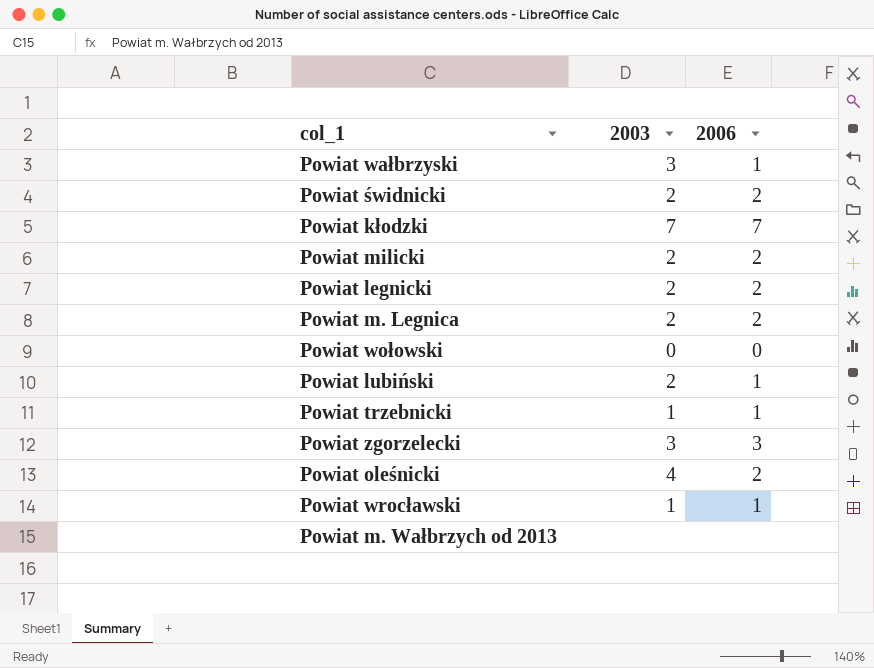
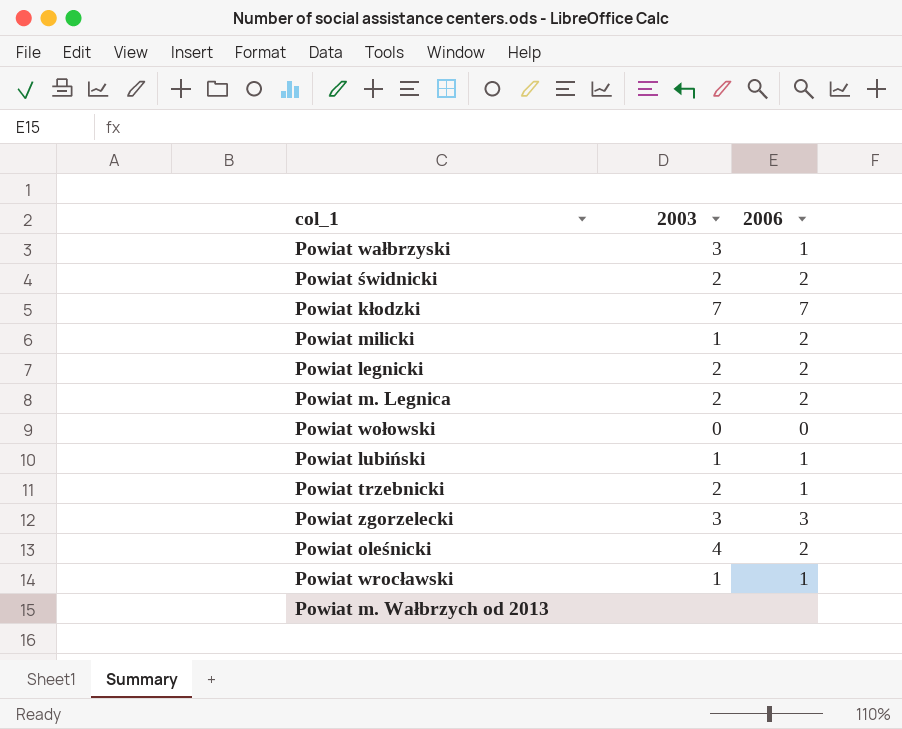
Powiat milicki | 2003: 2 -> 1
Powiat lubiński | 2003: 2 -> 1
Powiat trzebnicki | 2003: 1 -> 2

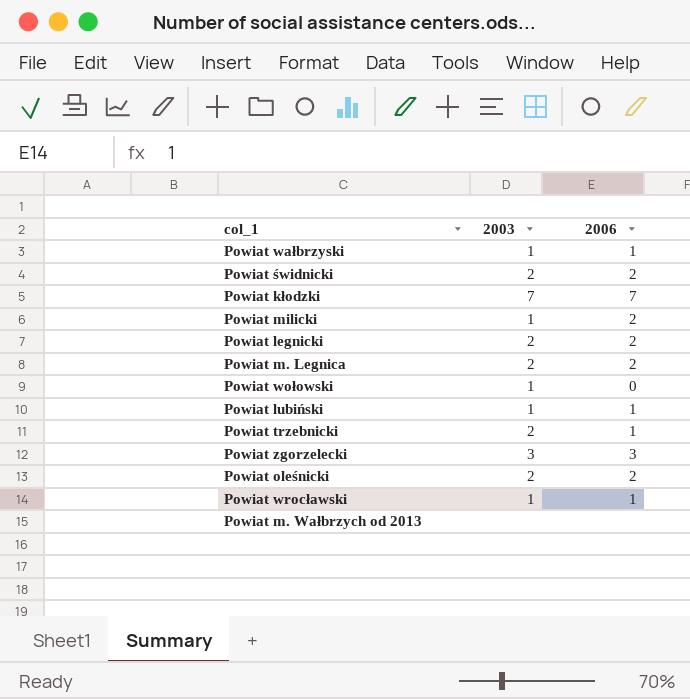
Powiat wałbrzyski | 2003: 3 -> 1
Powiat wołowski | 2003: 0 -> 1
Powiat oleśnicki | 2003: 4 -> 2

